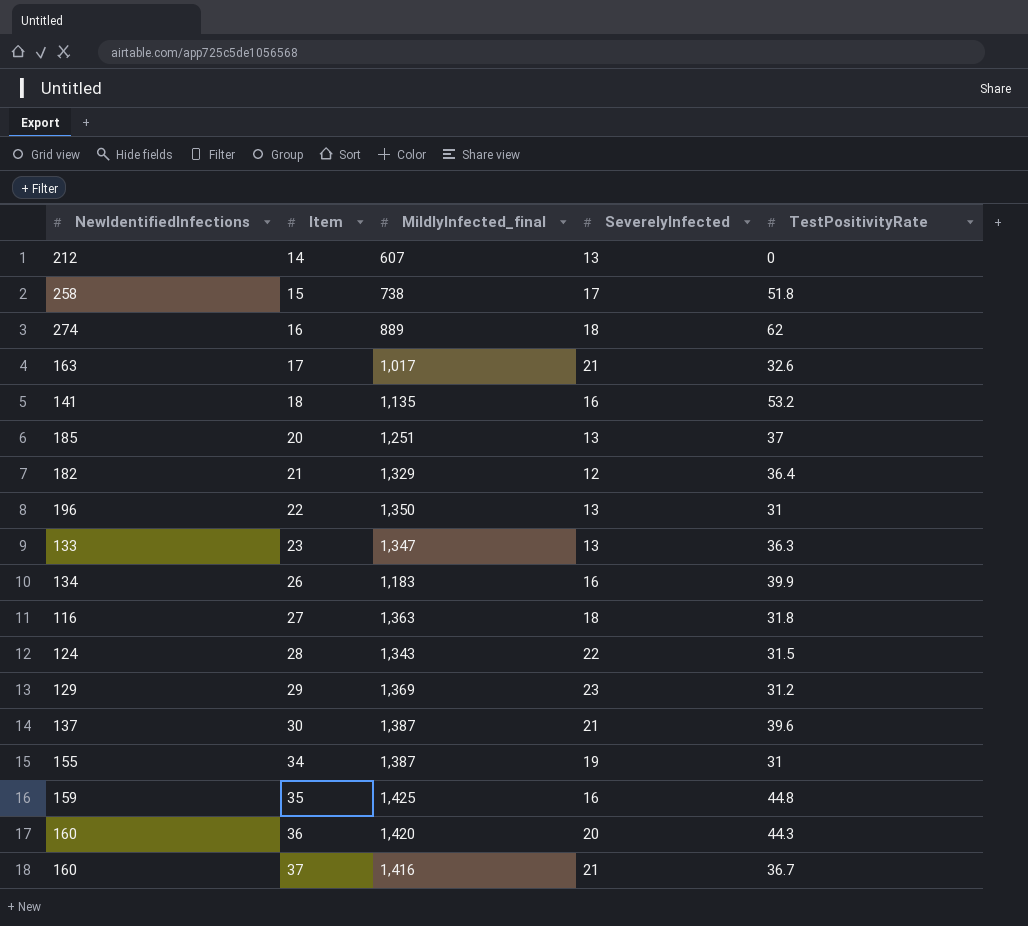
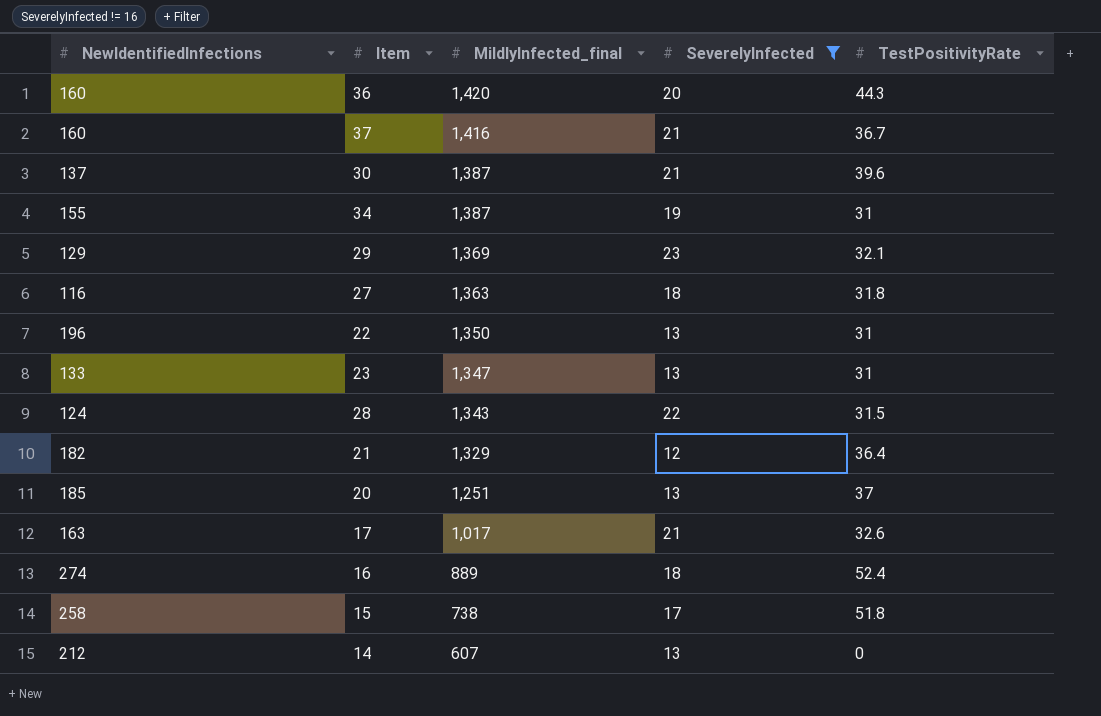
filter: none -> SeverelyInfected != 16
row order: Item ascending -> MildlyInfected_final descending
29 | TestPositivityRate: 31.2 -> 32.1
23 | TestPositivityRate: 36.3 -> 31
16 | TestPositivityRate: 62 -> 52.4

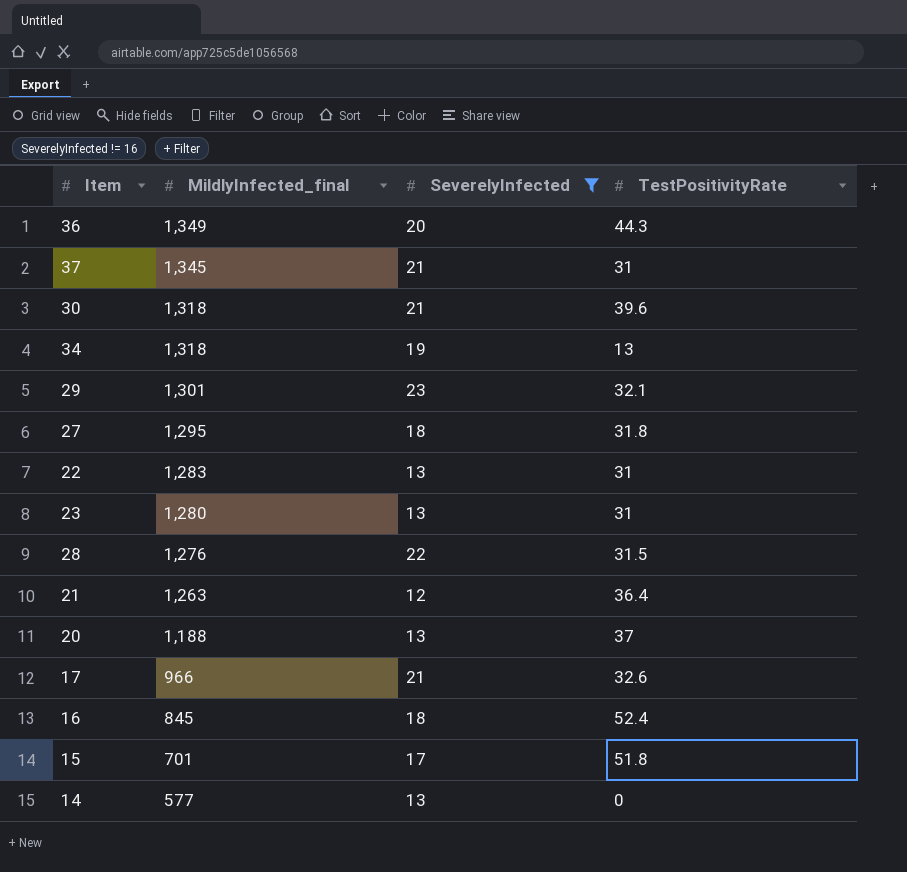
column NewIdentifiedInfections | position: 1 -> none
36 | MildlyInfected_final: 1,420 -> 1,349
37 | MildlyInfected_final: 1,416 -> 1,345
37 | TestPositivityRate: 36.7 -> 31
30 | MildlyInfected_final: 1,387 -> 1,318
34 | MildlyInfected_final: 1,387 -> 1,318
34 | TestPositivityRate: 31 -> 13
29 | MildlyInfected_final: 1,369 -> 1,301
27 | MildlyInfected_final: 1,363 -> 1,295
22 | MildlyInfected_final: 1,350 -> 1,283
23 | MildlyInfected_final: 1,347 -> 1,280
28 | MildlyInfected_final: 1,343 -> 1,276
21 | MildlyInfected_final: 1,329 -> 1,263
20 | MildlyInfected_final: 1,251 -> 1,188
17 | MildlyInfected_final: 1,017 -> 966
16 | MildlyInfected_final: 889 -> 845
15 | MildlyInfected_final: 738 -> 701
14 | MildlyInfected_final: 607 -> 577

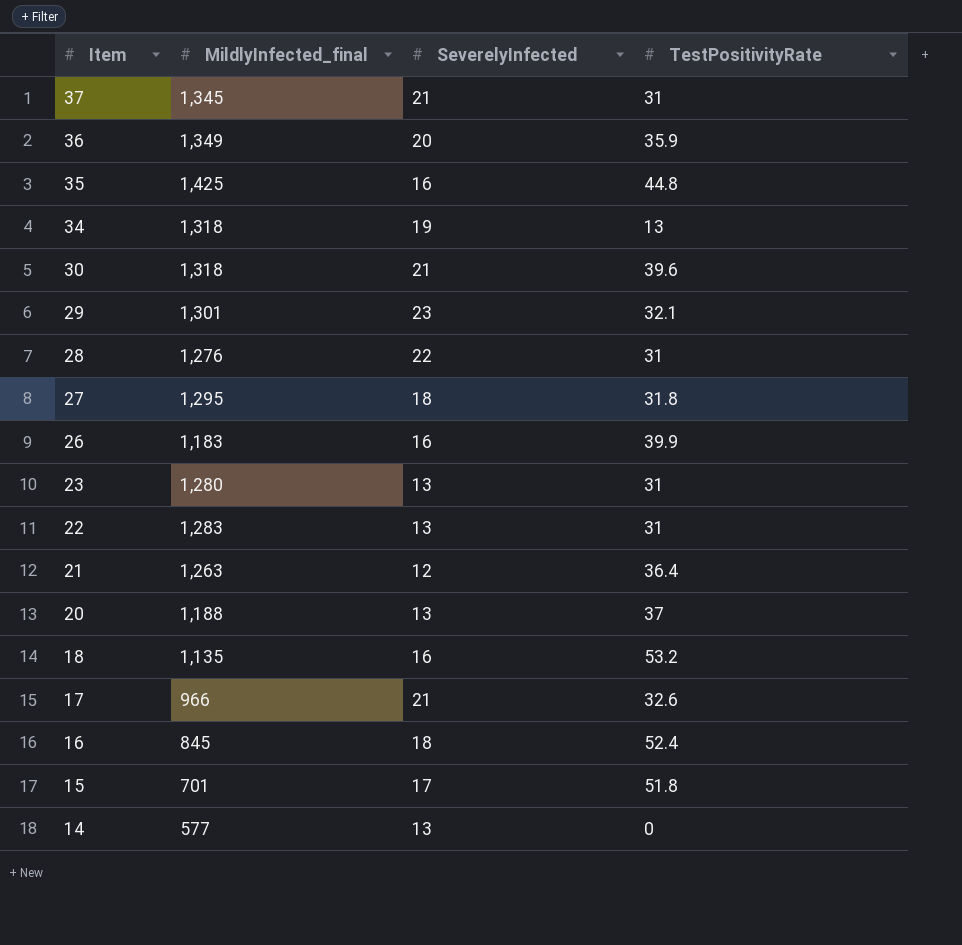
filter: SeverelyInfected != 16 -> none
row order: MildlyInfected_final descending -> Item descending
36 | TestPositivityRate: 44.3 -> 35.9
28 | TestPositivityRate: 31.5 -> 31

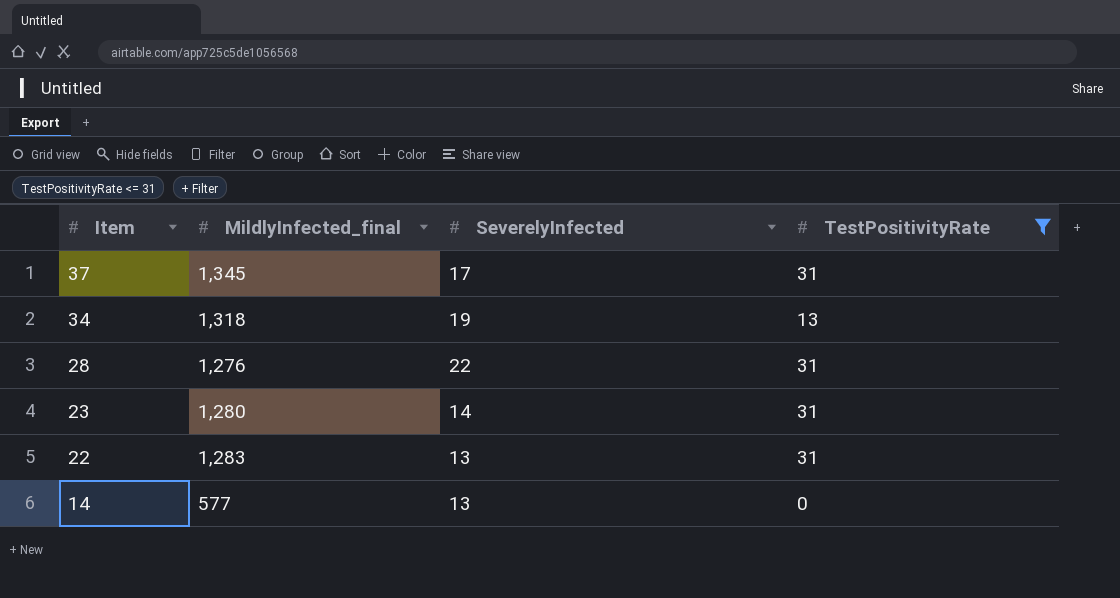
filter: none -> TestPositivityRate <= 31
37 | SeverelyInfected: 21 -> 17
23 | SeverelyInfected: 13 -> 14

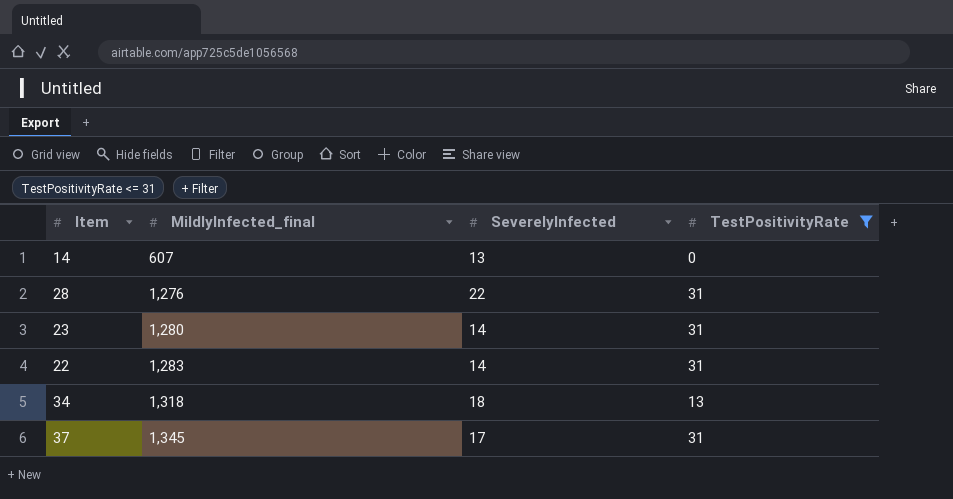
row order: Item descending -> MildlyInfected_final ascending
14 | MildlyInfected_final: 577 -> 607
22 | SeverelyInfected: 13 -> 14
34 | SeverelyInfected: 19 -> 18

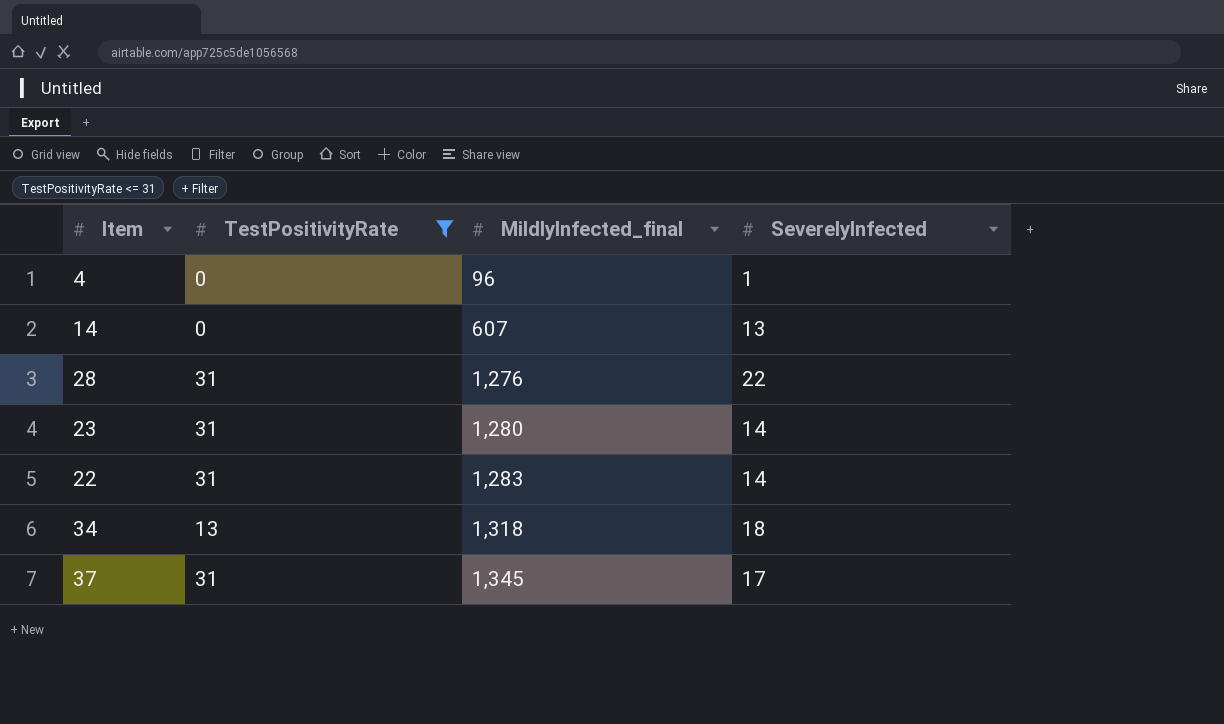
column TestPositivityRate | position: 4 -> 2
row 4: none -> 0 | 96 | 1

